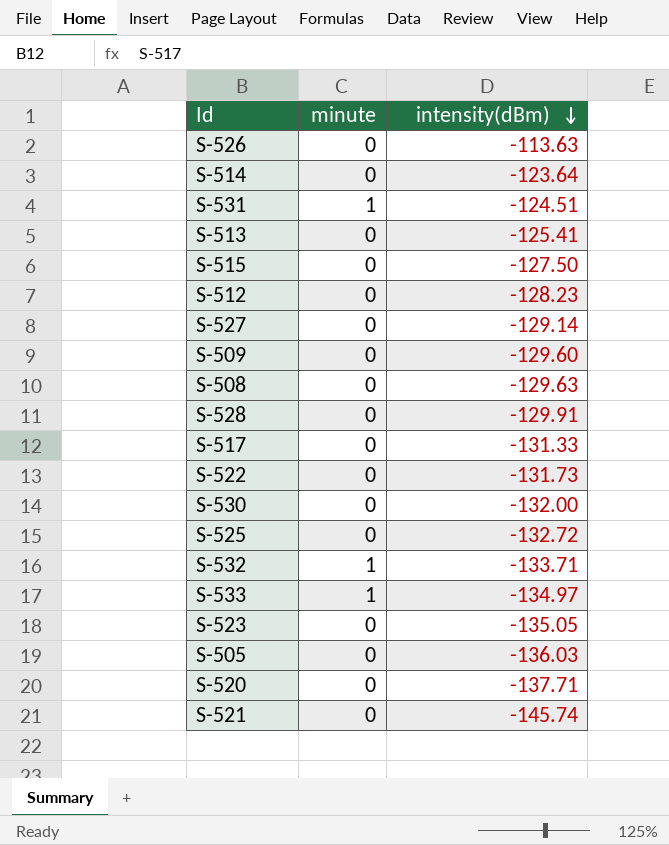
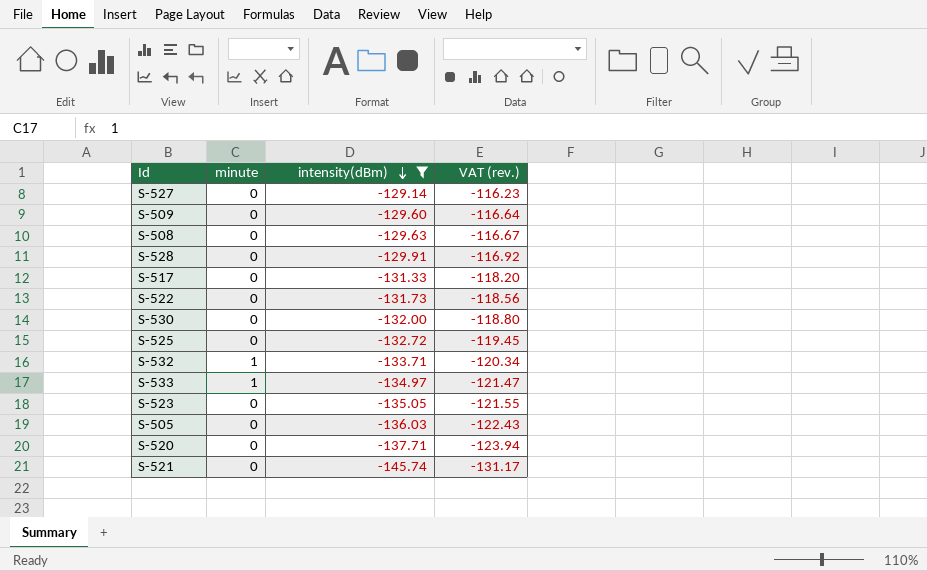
filter: none -> intensity(dBm) <= -129.14
column VAT (rev.) | formula: none -> [intensity(dBm)] * 0.9

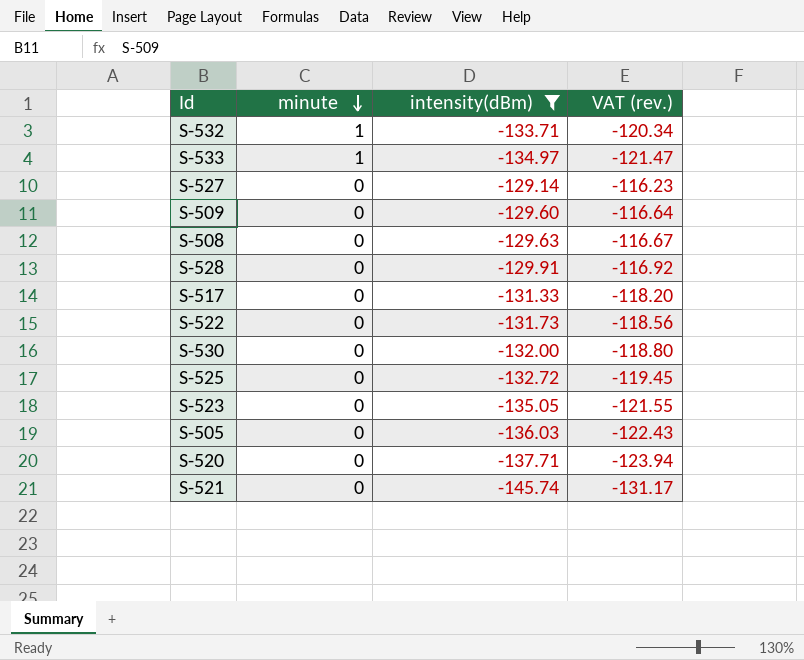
row order: intensity(dBm) descending -> minute descending

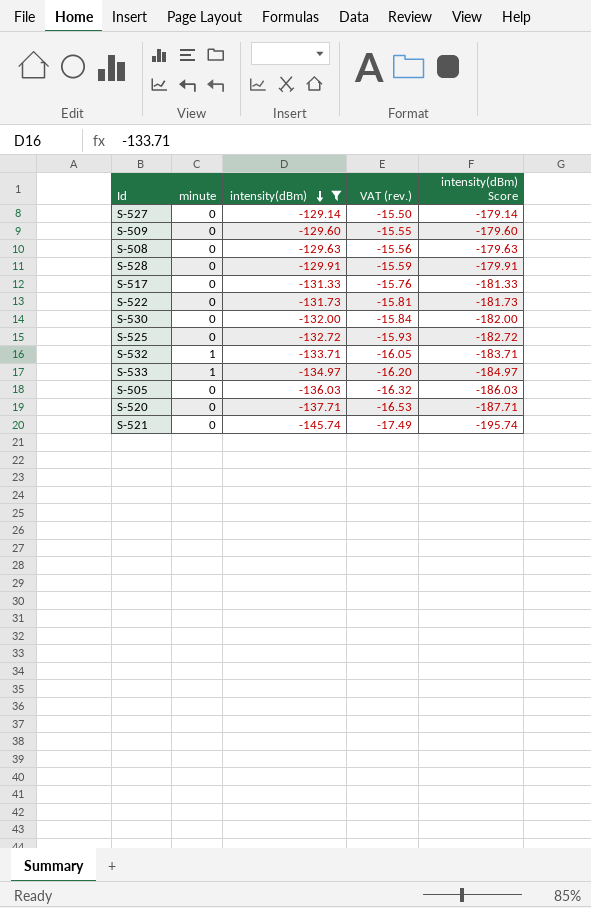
row order: minute descending -> intensity(dBm) descending
column VAT (rev.) | formula: [intensity(dBm)] * 0.9 -> [intensity(dBm)] * 0.12
column intensity(dBm) Score | formula: none -> [intensity(dBm)] - 50
row S-523: 0 | -135.05 | -121.55 -> none

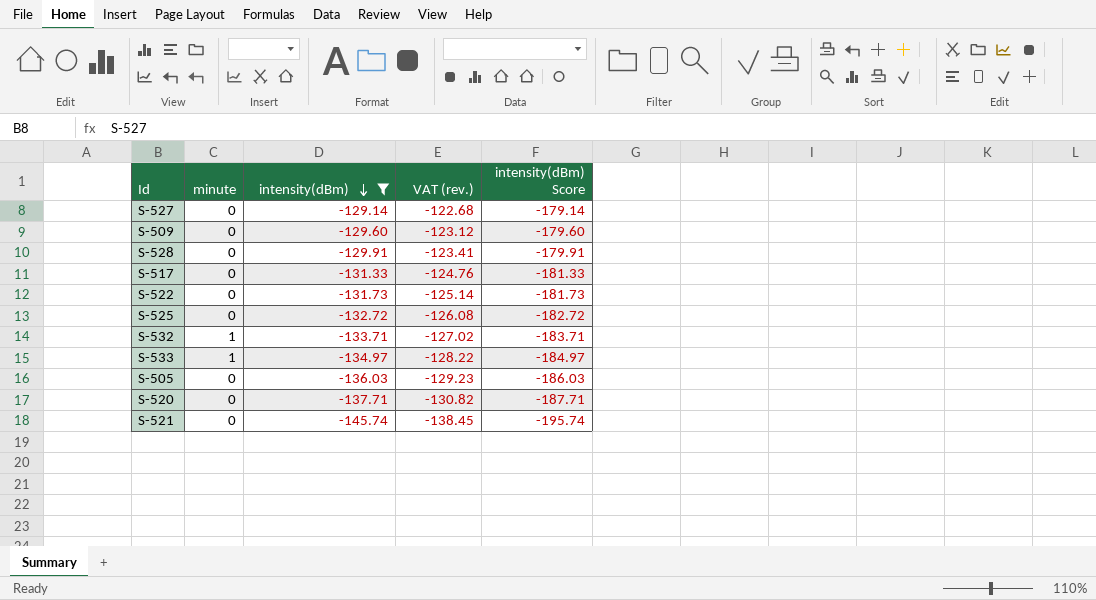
column VAT (rev.) | formula: [intensity(dBm)] * 0.12 -> [intensity(dBm)] * 0.95
row S-508: 0 | -129.63 | -15.56 | -179.63 -> none
row S-530: 0 | -132.00 | -15.84 | -182.00 -> none

